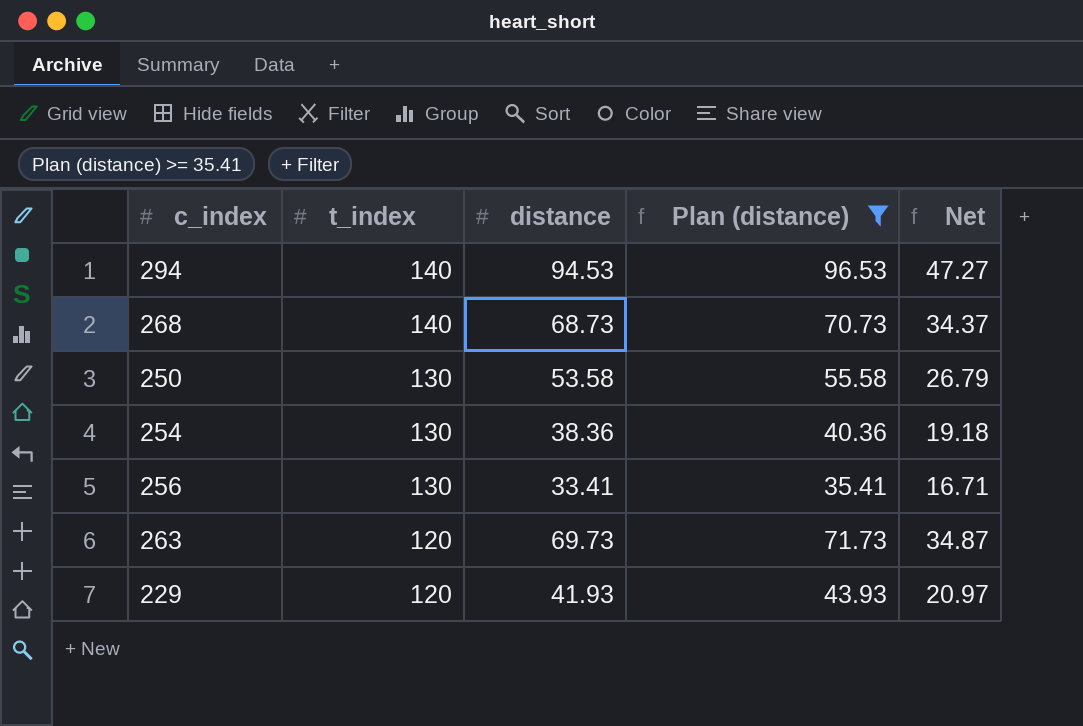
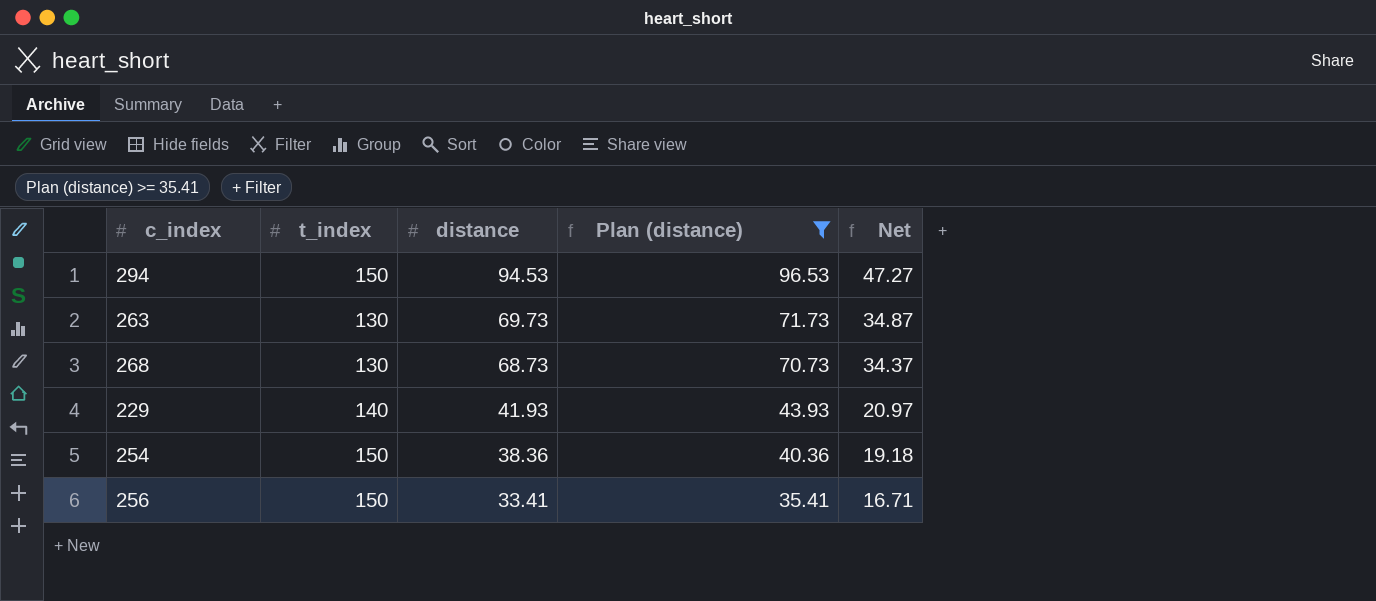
row order: t_index descending -> distance descending
row 250: 130 | 53.58 | 55.58 | 26.79 -> none
294 | t_index: 140 -> 150
263 | t_index: 120 -> 130
268 | t_index: 140 -> 130
229 | t_index: 120 -> 140
254 | t_index: 130 -> 150
256 | t_index: 130 -> 150

